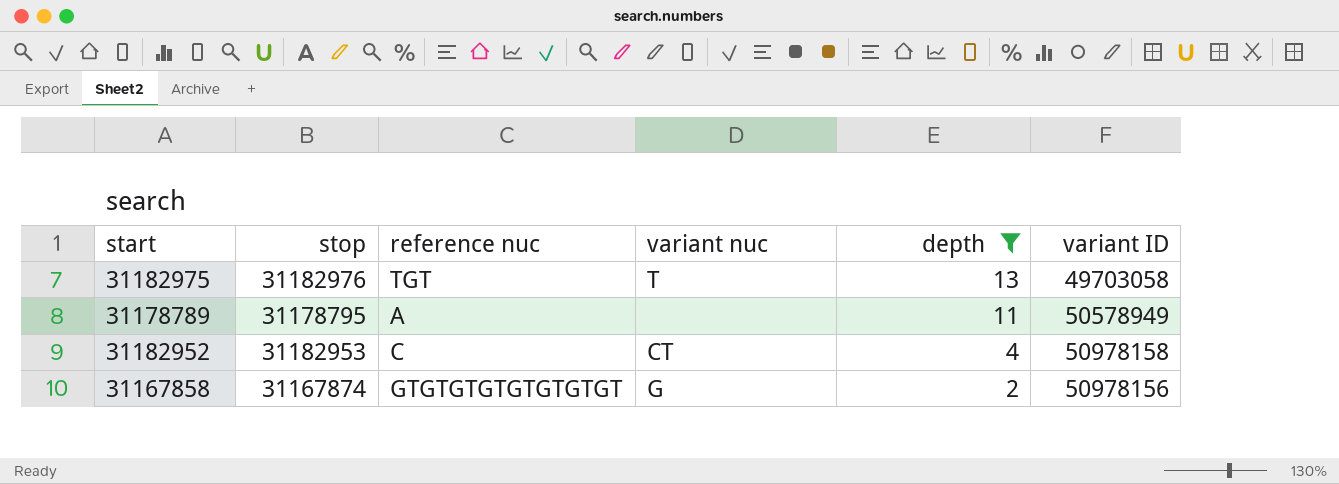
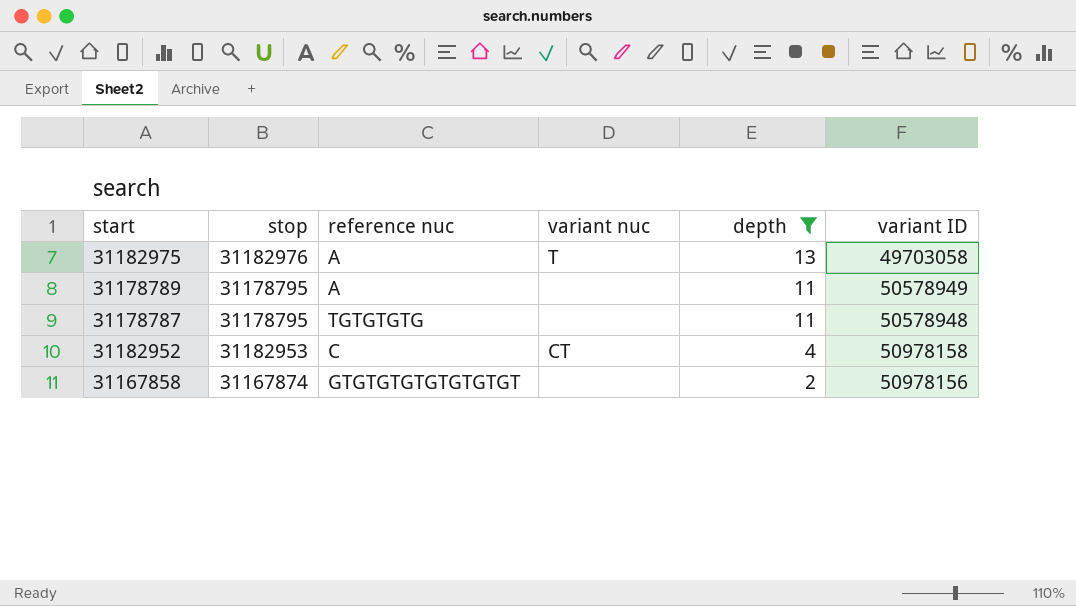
31182975 | reference nuc: TGT -> A
row 31178787: none -> 31178795 | TGTGTGTG | none | 11 | 50578948
31167858 | variant nuc: G -> none

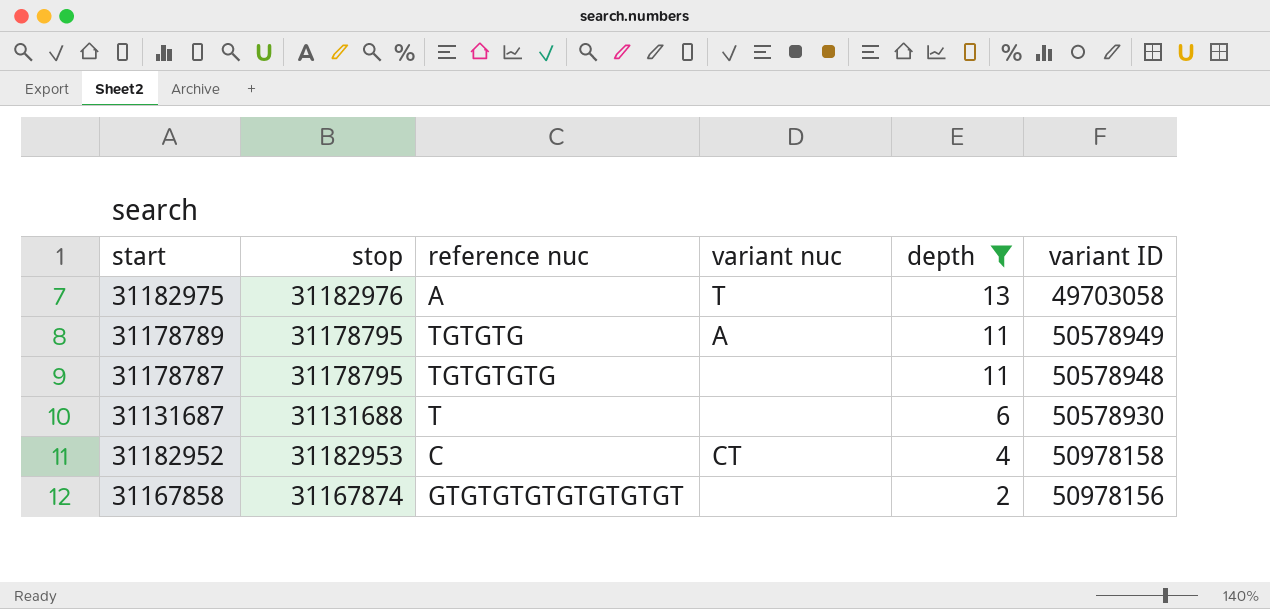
31178789 | reference nuc: A -> TGTGTG
31178789 | variant nuc: none -> A
row 31131687: none -> 31131688 | T | none | 6 | 50578930

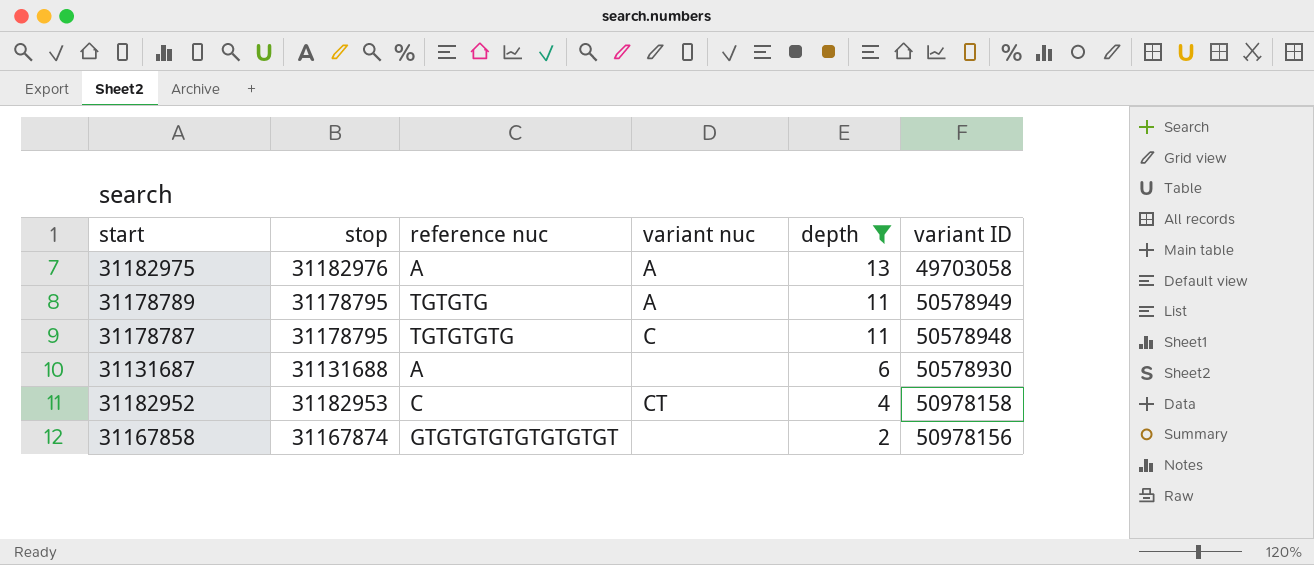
31182975 | variant nuc: T -> A
31178787 | variant nuc: none -> C
31131687 | reference nuc: T -> A

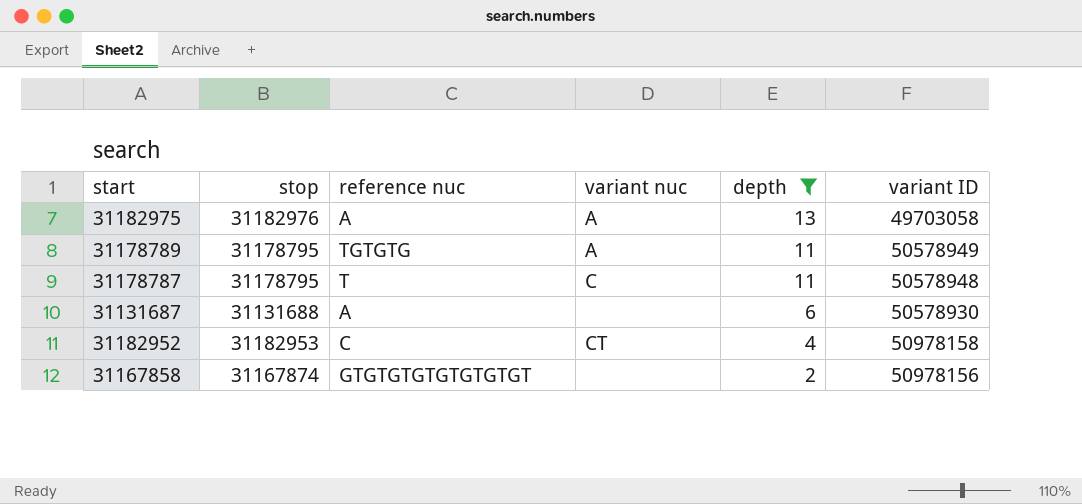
31178787 | reference nuc: TGTGTGTG -> T

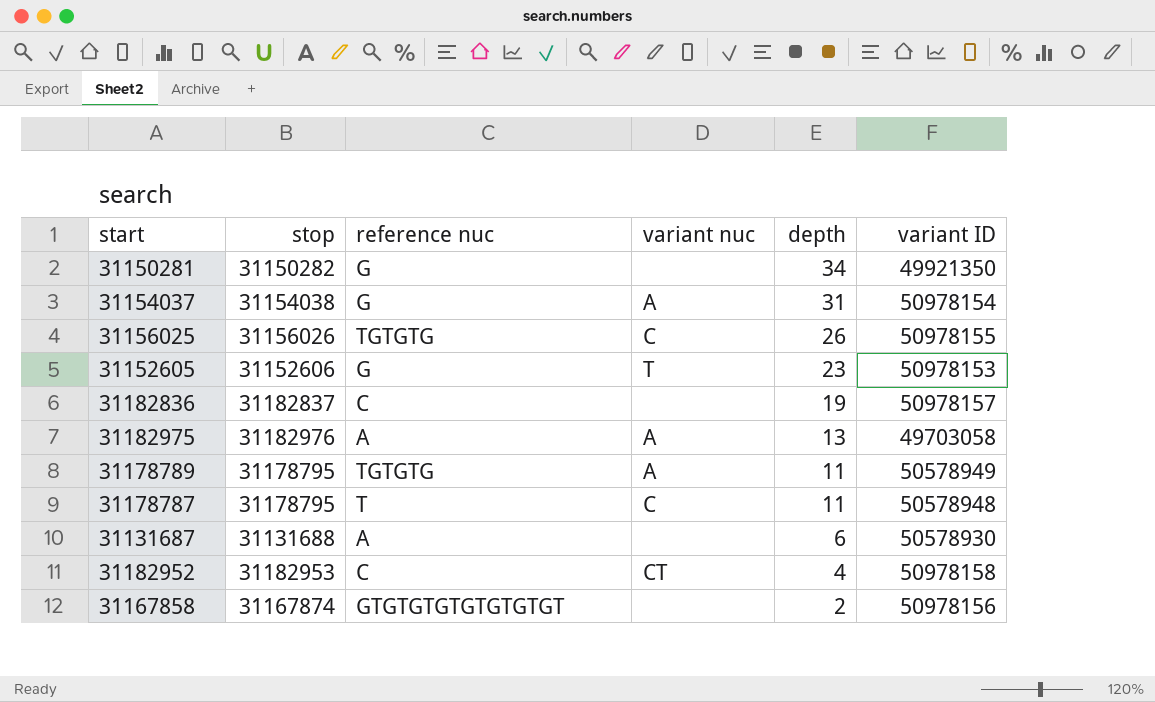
filter: depth <= 13 -> none

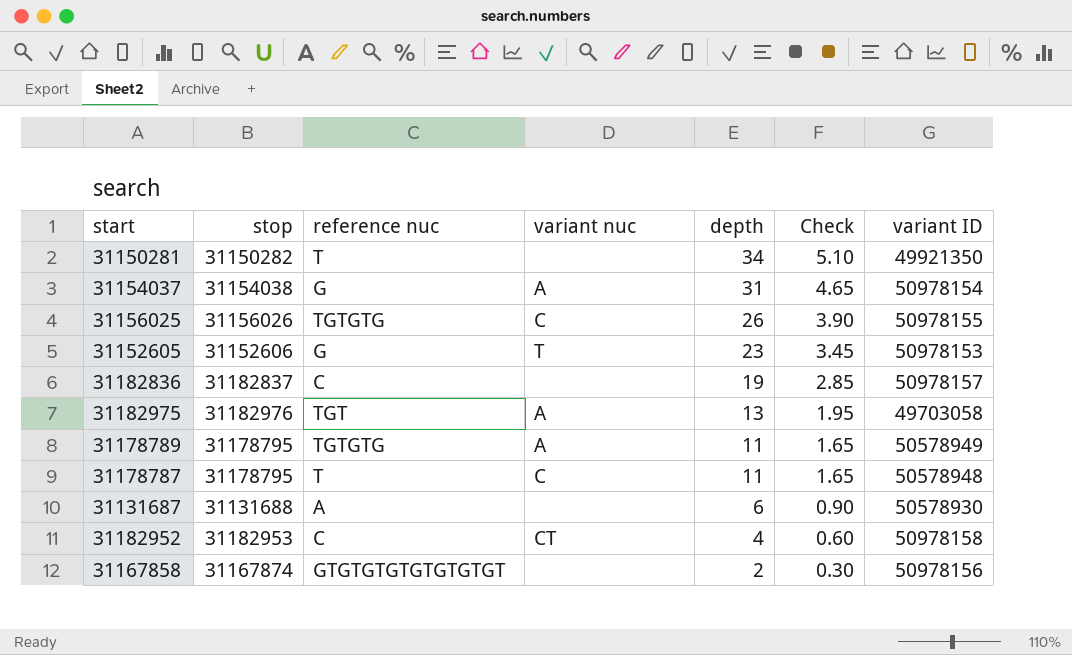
column Check | formula: none -> [depth] * 0.15
31150281 | reference nuc: G -> T
31182975 | reference nuc: A -> TGT

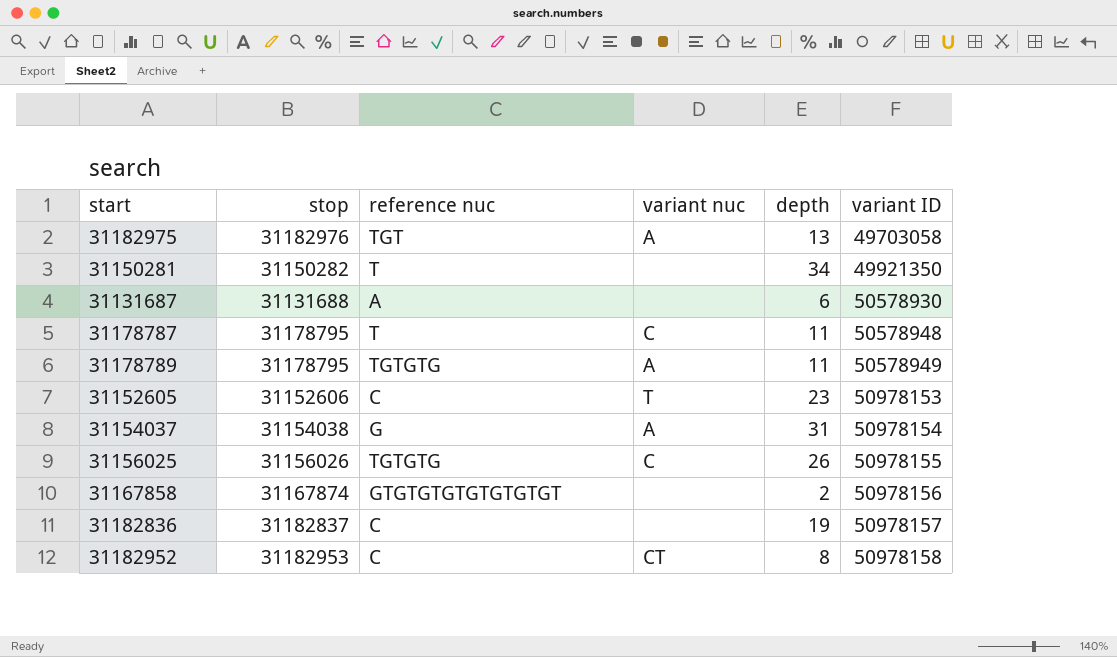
row order: depth descending -> variant ID ascending
column Check | formula: [depth] * 0.15 -> none
31152605 | reference nuc: G -> C
31182952 | depth: 4 -> 8

